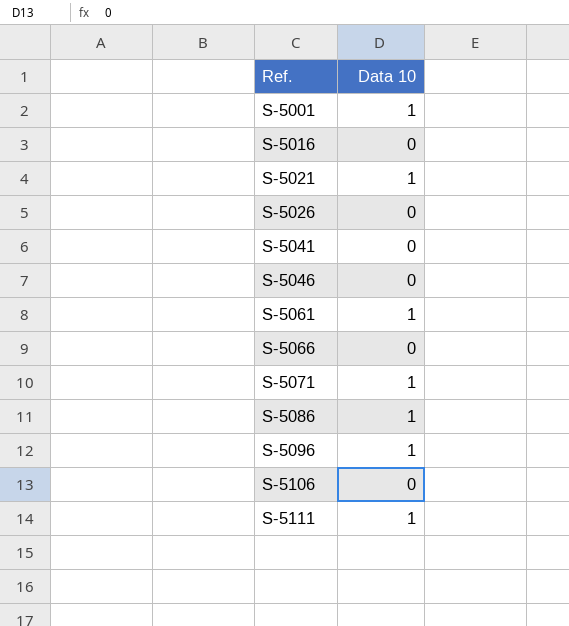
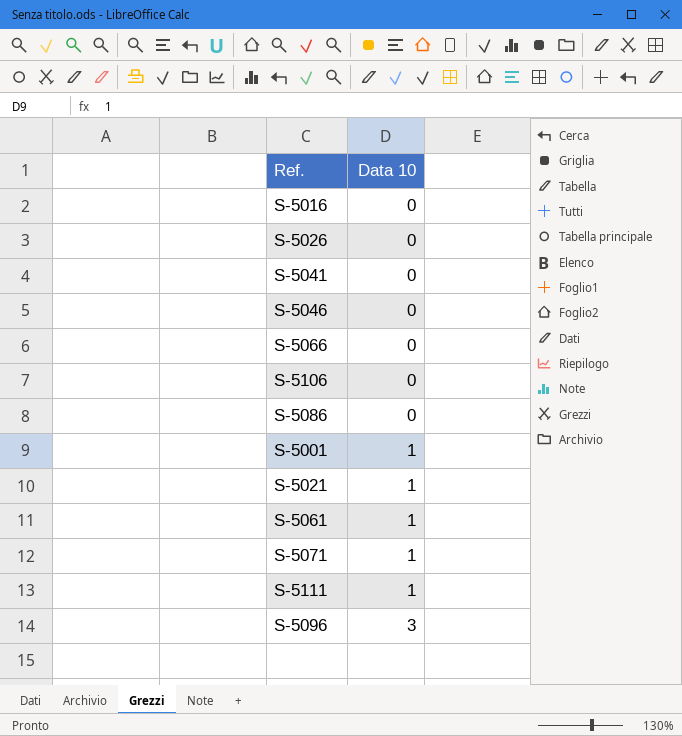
row order: Ref. ascending -> Data 10 ascending
S-5086 | Data 10: 1 -> 0
S-5096 | Data 10: 1 -> 3

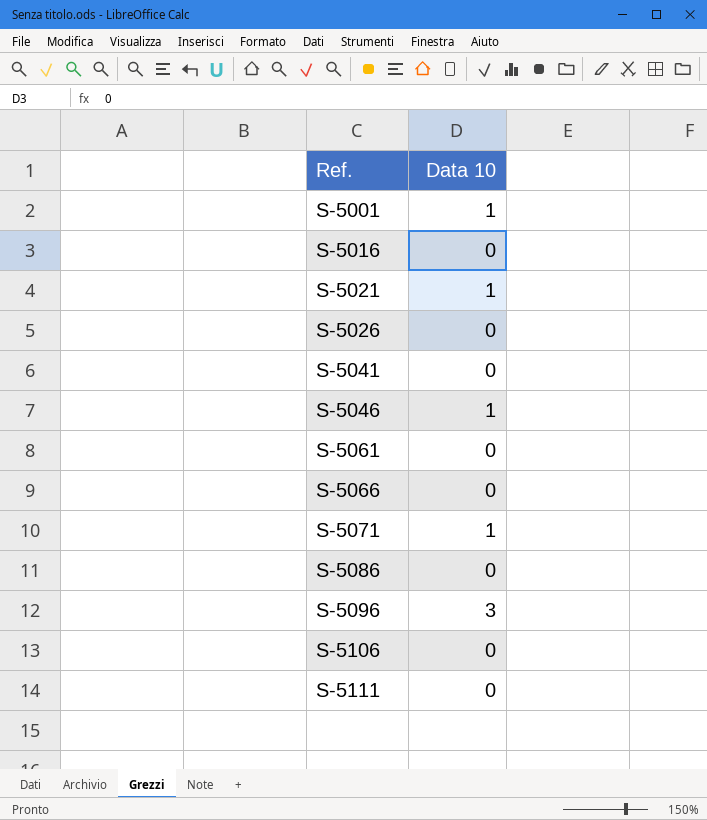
row order: Data 10 ascending -> Ref. ascending
S-5046 | Data 10: 0 -> 1
S-5061 | Data 10: 1 -> 0
S-5111 | Data 10: 1 -> 0

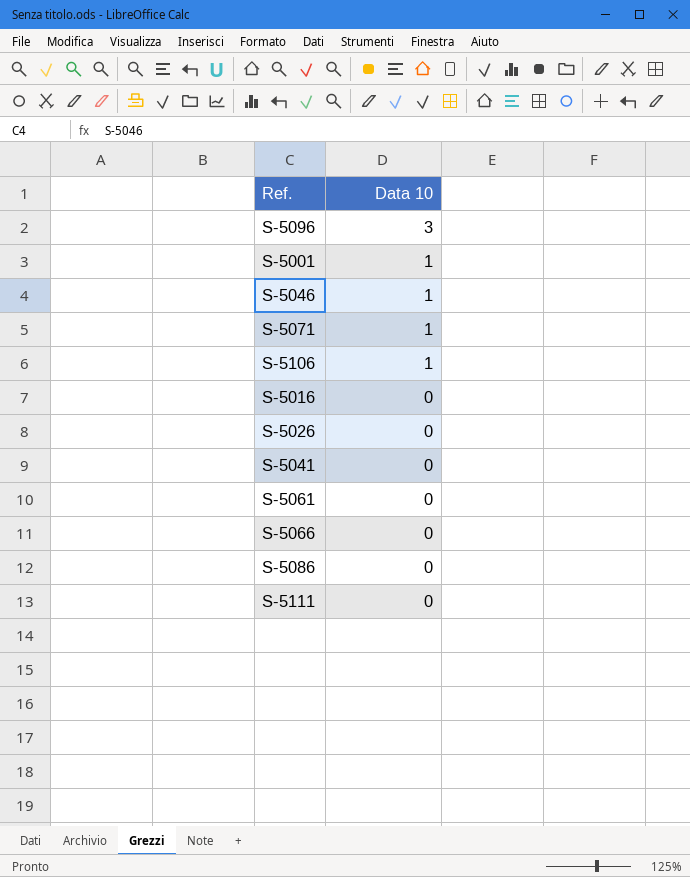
row order: Ref. ascending -> Data 10 descending
row S-5021: 1 -> none
S-5106 | Data 10: 0 -> 1

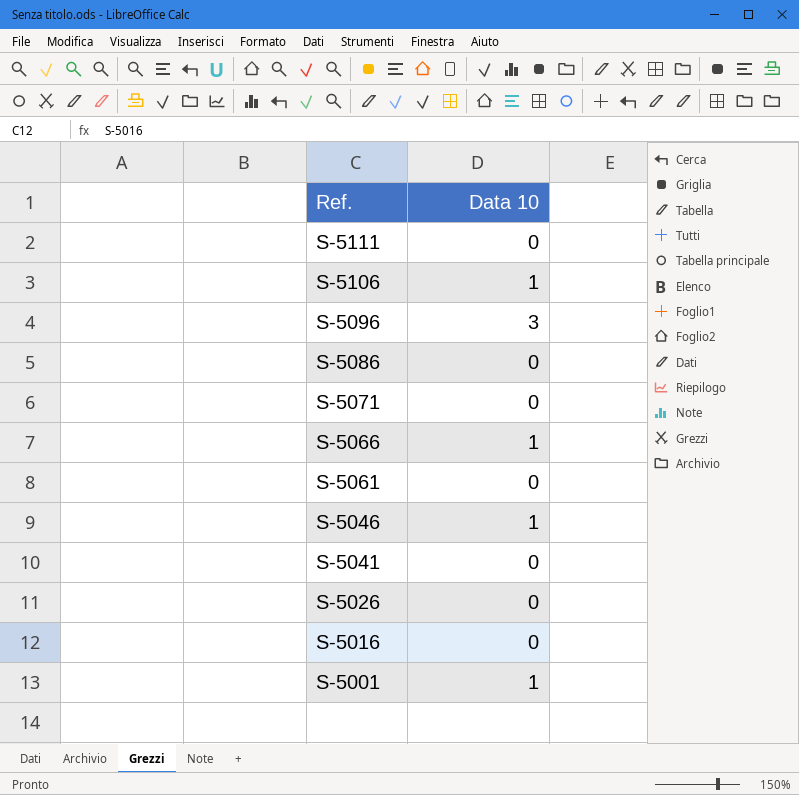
row order: Data 10 descending -> Ref. descending
S-5071 | Data 10: 1 -> 0
S-5066 | Data 10: 0 -> 1

